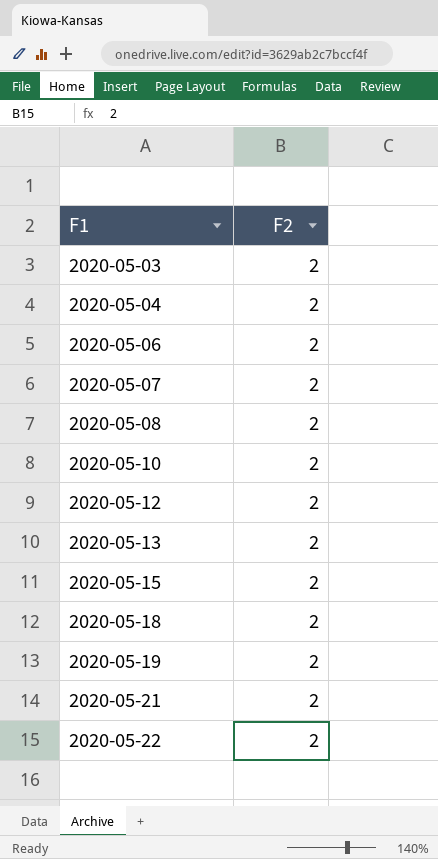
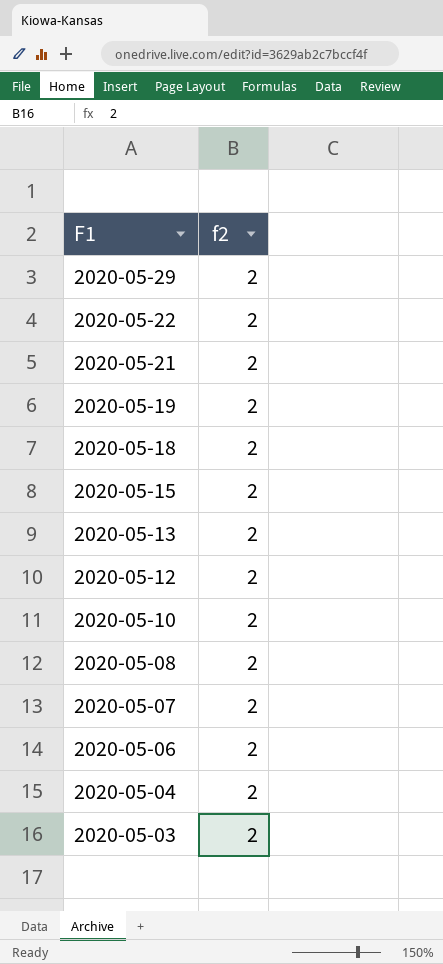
row order: F1 ascending -> F1 descending
column name: F2 -> f2
row 2020-05-29: none -> 2

